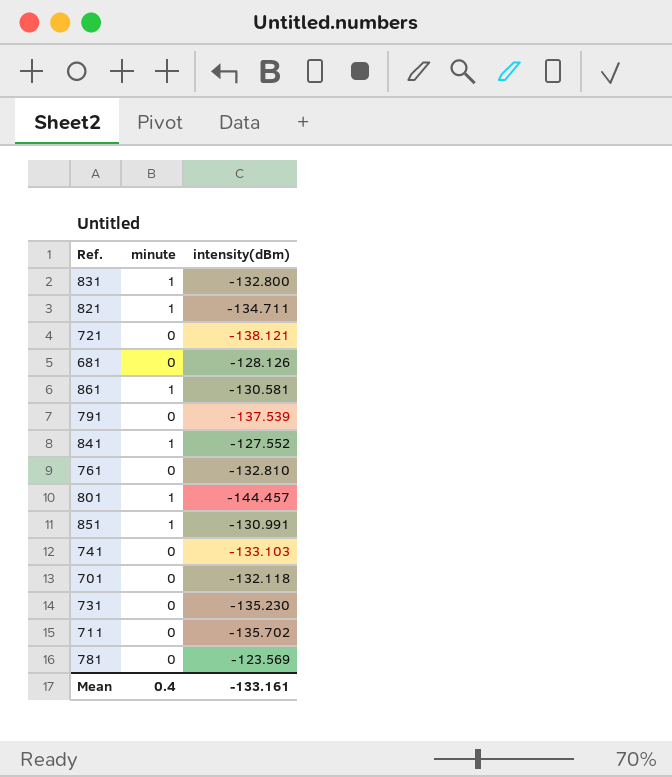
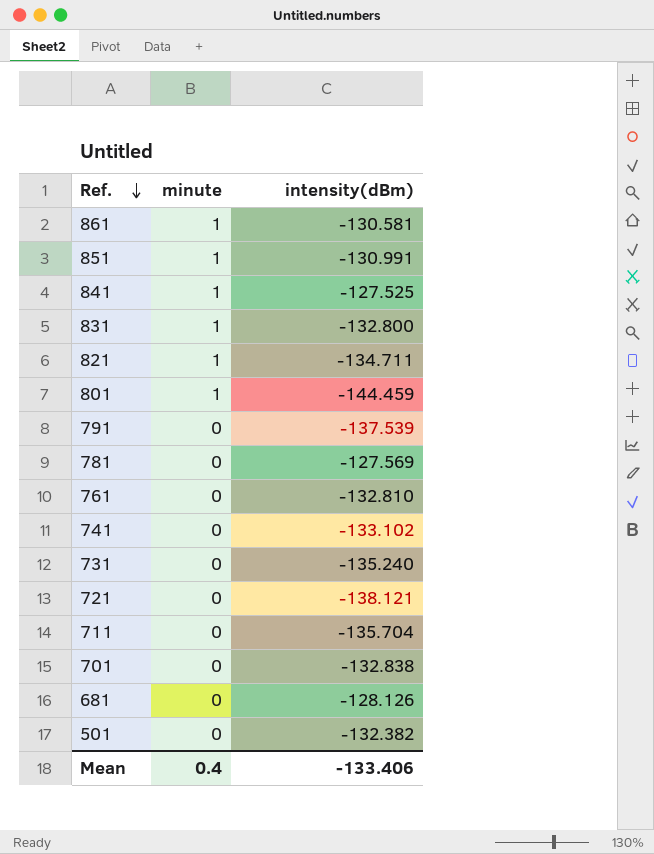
row order: none -> Ref. descending
841 | intensity(dBm): -127.552 -> -127.525
801 | intensity(dBm): -144.457 -> -144.459
781 | intensity(dBm): -123.569 -> -127.569
741 | intensity(dBm): -133.103 -> -133.102
731 | intensity(dBm): -135.230 -> -135.240
711 | intensity(dBm): -135.702 -> -135.704
701 | intensity(dBm): -132.118 -> -132.838
row 501: none -> 0 | -132.382
Mean | intensity(dBm): -133.161 -> -133.406

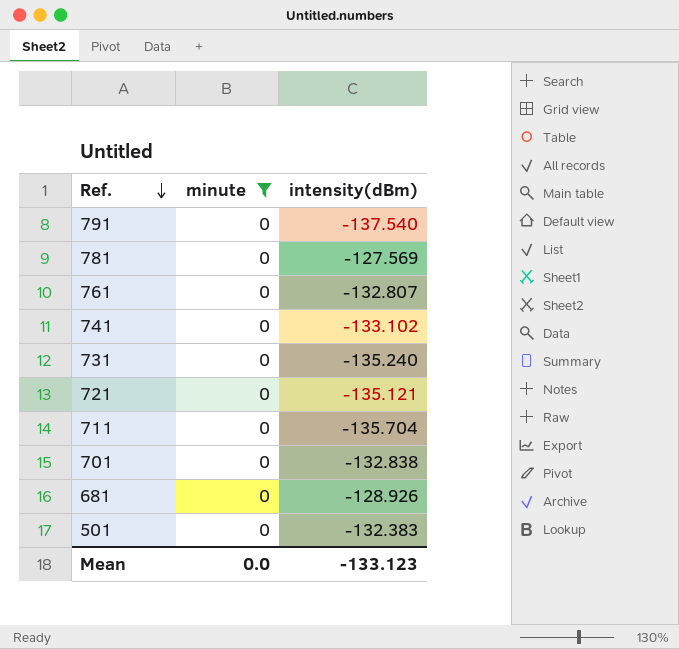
filter: none -> minute = 0
791 | intensity(dBm): -137.539 -> -137.540
761 | intensity(dBm): -132.810 -> -132.807
721 | intensity(dBm): -138.121 -> -135.121
681 | intensity(dBm): -128.126 -> -128.926
501 | intensity(dBm): -132.382 -> -132.383
Mean | minute: 0.4 -> 0.0
Mean | intensity(dBm): -133.406 -> -133.123

